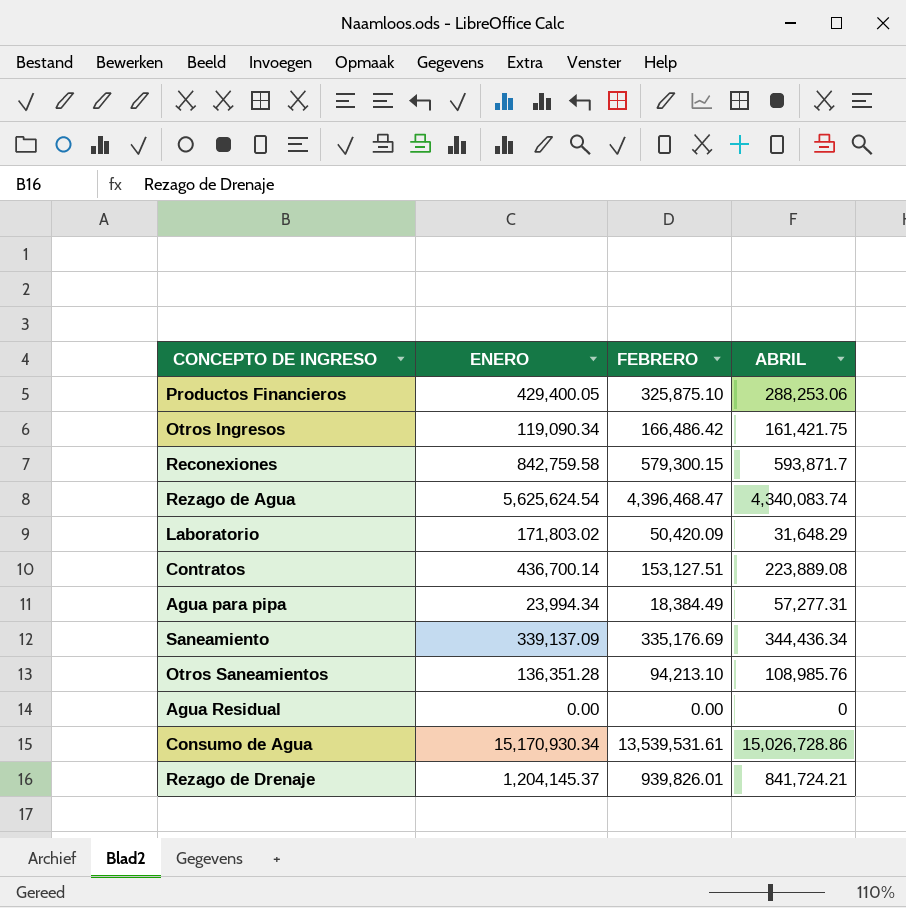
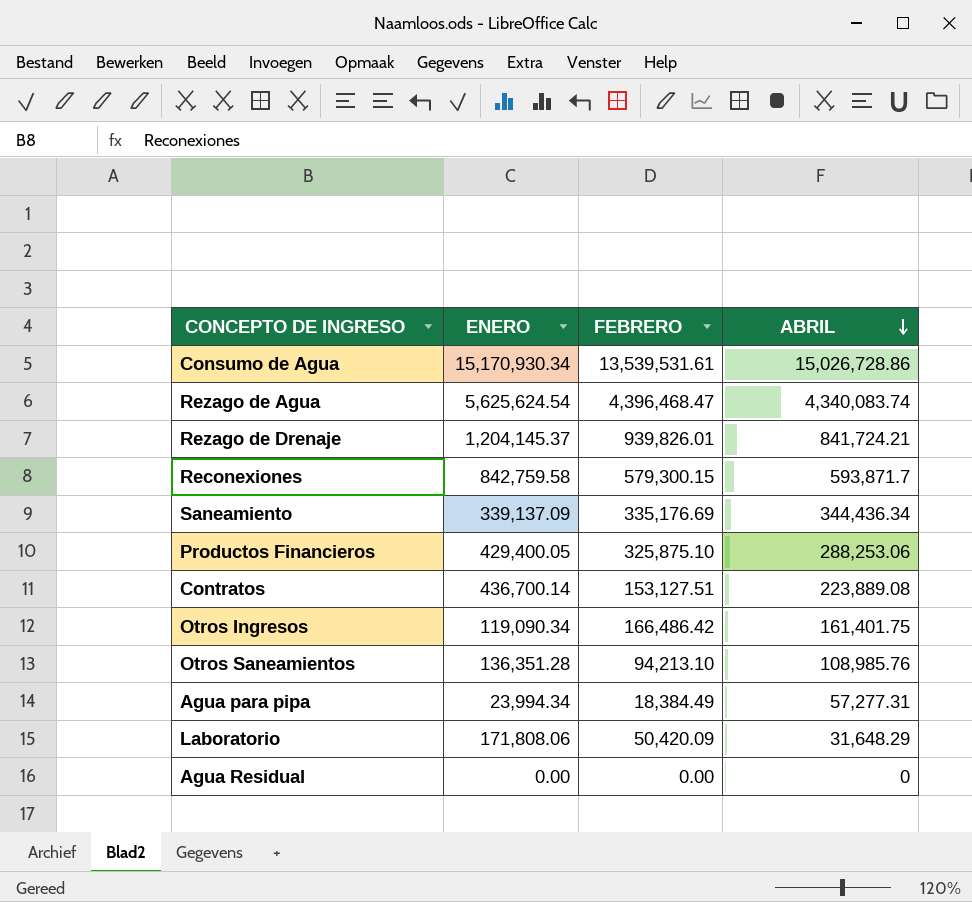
row order: none -> ABRIL descending
Otros Ingresos | ABRIL: 161,421.75 -> 161,401.75
Laboratorio | ENERO: 171,803.02 -> 171,808.06

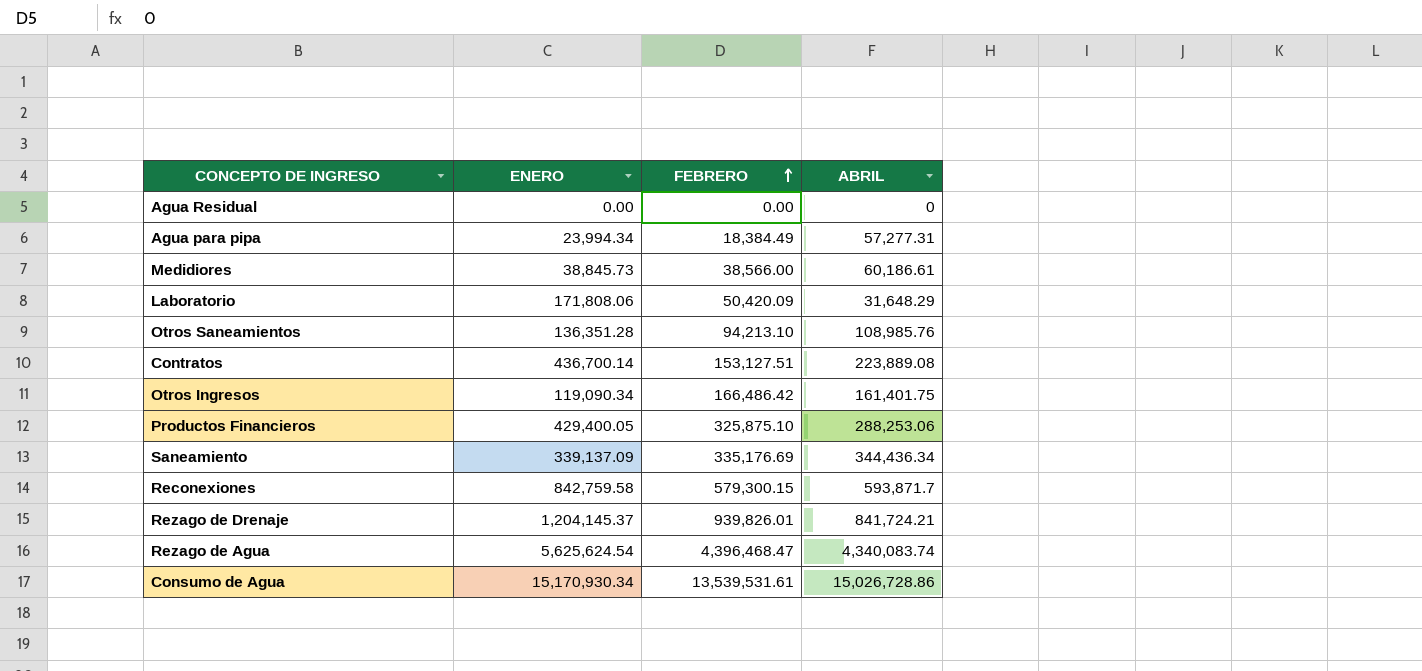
row order: ABRIL descending -> FEBRERO ascending
row Medidiores: none -> 38,845.73 | 38,566.00 | 60,186.61

